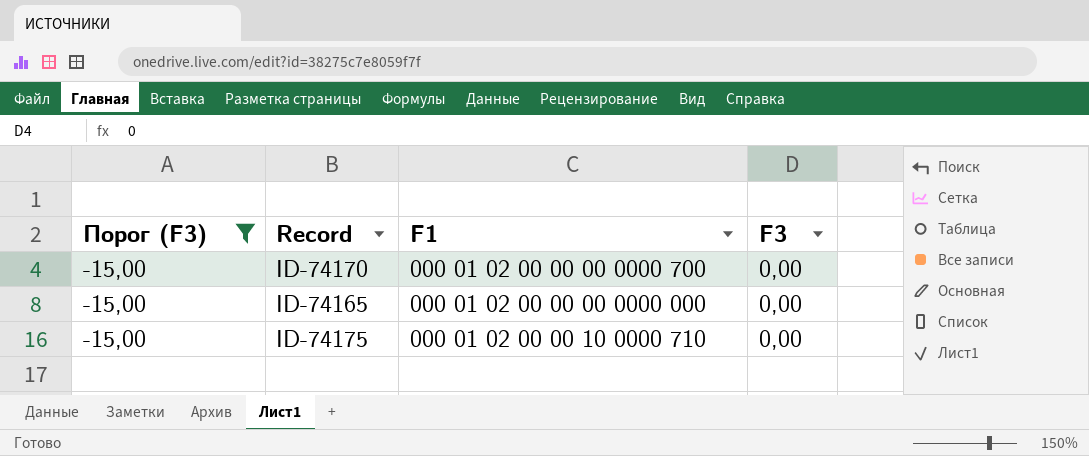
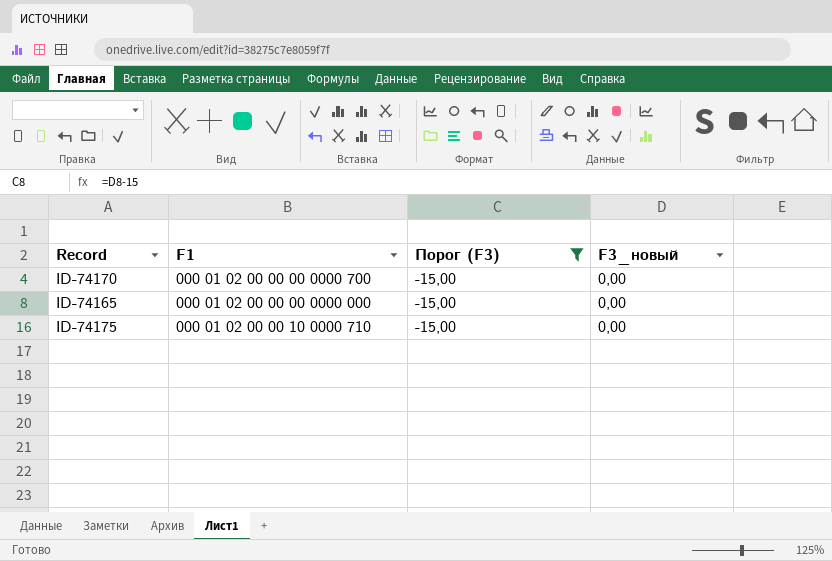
column Порог (F3) | position: 1 -> 3
column name: F3 -> F3_новый

